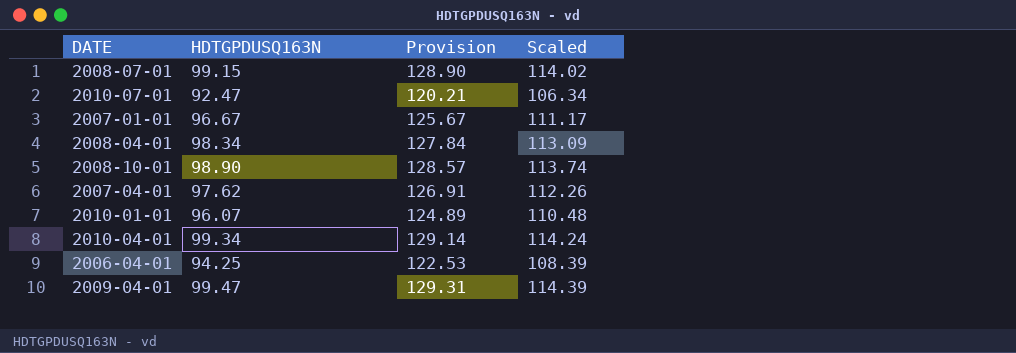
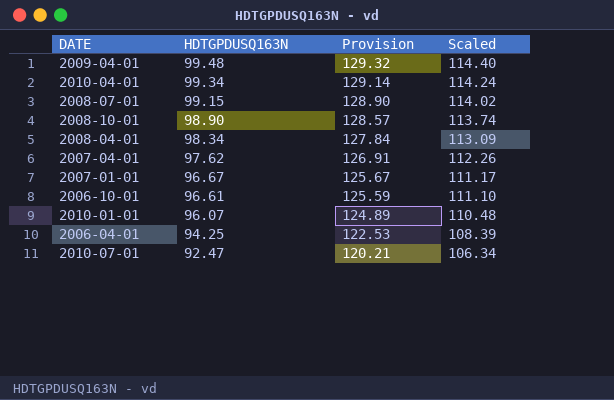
row order: none -> HDTGPDUSQ163N descending
2009-04-01 | HDTGPDUSQ163N: 99.47 -> 99.48
2009-04-01 | Provision: 129.31 -> 129.32
2009-04-01 | Scaled: 114.39 -> 114.40
row 2006-10-01: none -> 96.61 | 125.59 | 111.10

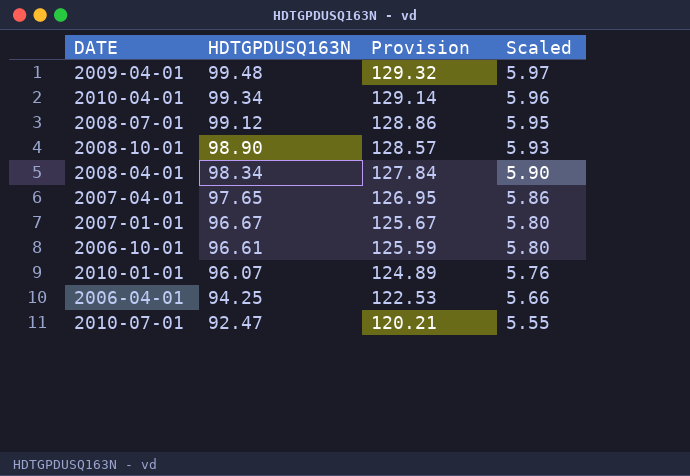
column Scaled | formula: [HDTGPDUSQ163N] * 1.15 -> [HDTGPDUSQ163N] * 0.06
2008-07-01 | HDTGPDUSQ163N: 99.15 -> 99.12
2008-07-01 | Provision: 128.90 -> 128.86
2007-04-01 | HDTGPDUSQ163N: 97.62 -> 97.65
2007-04-01 | Provision: 126.91 -> 126.95

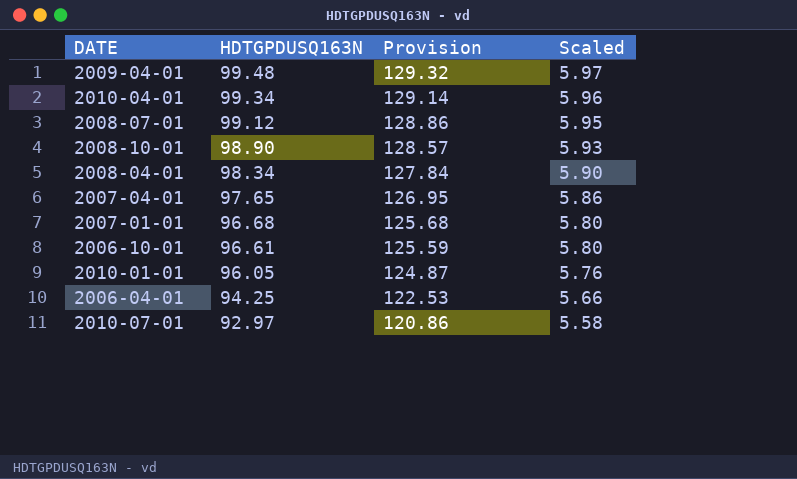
2007-01-01 | HDTGPDUSQ163N: 96.67 -> 96.68
2007-01-01 | Provision: 125.67 -> 125.68
2010-01-01 | HDTGPDUSQ163N: 96.07 -> 96.05
2010-01-01 | Provision: 124.89 -> 124.87
2010-07-01 | HDTGPDUSQ163N: 92.47 -> 92.97
2010-07-01 | Provision: 120.21 -> 120.86
2010-07-01 | Scaled: 5.55 -> 5.58

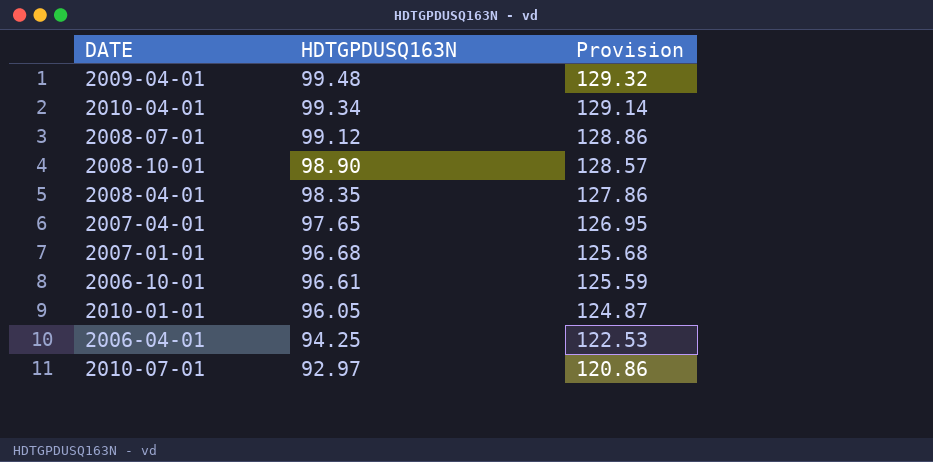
column Scaled | formula: [HDTGPDUSQ163N] * 0.06 -> none
2008-04-01 | HDTGPDUSQ163N: 98.34 -> 98.35
2008-04-01 | Provision: 127.84 -> 127.86

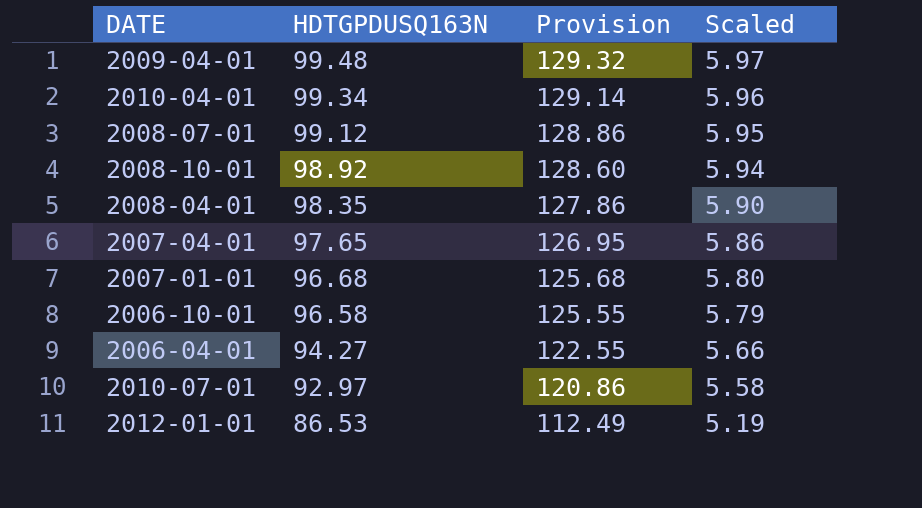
column Scaled | formula: none -> [HDTGPDUSQ163N] * 0.06
row 2010-01-01: 96.05 | 124.87 -> none
2008-10-01 | HDTGPDUSQ163N: 98.90 -> 98.92
2008-10-01 | Provision: 128.57 -> 128.60
2006-10-01 | HDTGPDUSQ163N: 96.61 -> 96.58
2006-10-01 | Provision: 125.59 -> 125.55
2006-04-01 | HDTGPDUSQ163N: 94.25 -> 94.27
2006-04-01 | Provision: 122.53 -> 122.55
row 2012-01-01: none -> 86.53 | 112.49 | 5.19

